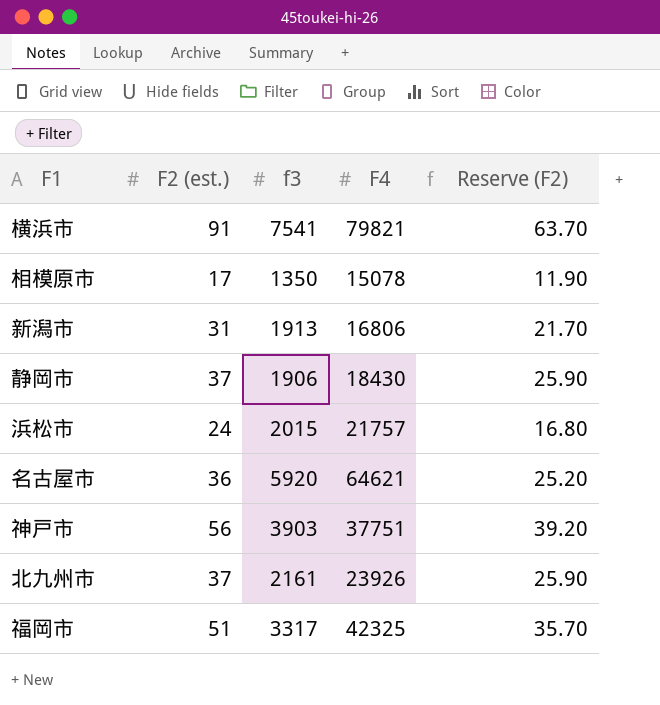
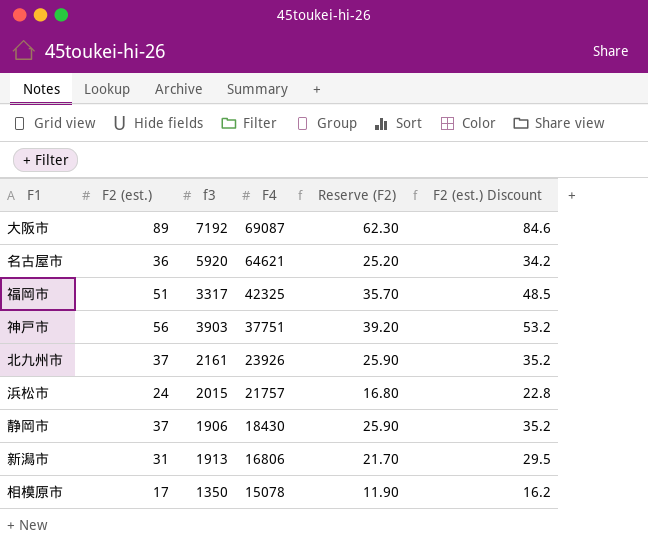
row order: none -> F4 descending
column F2 (est.) Discount | formula: none -> [F2 (est.)] * 0.95
row 横浜市: 91 | 7541 | 79821 | 63.70 -> none
row 大阪市: none -> 89 | 7192 | 69087 | 62.30 | 84.6

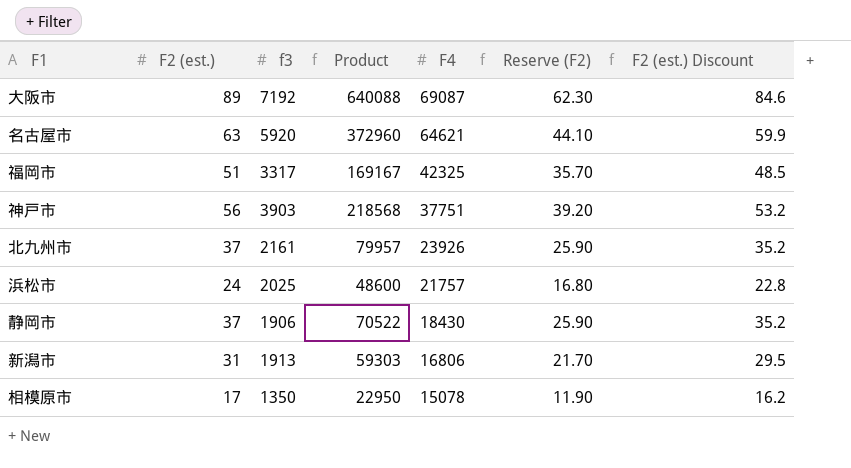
column Product | formula: none -> [F2 (est.)] * [f3]
名古屋市 | F2 (est.): 36 -> 63
名古屋市 | Reserve (F2): 25.20 -> 44.10
名古屋市 | F2 (est.) Discount: 34.2 -> 59.9
浜松市 | f3: 2015 -> 2025

